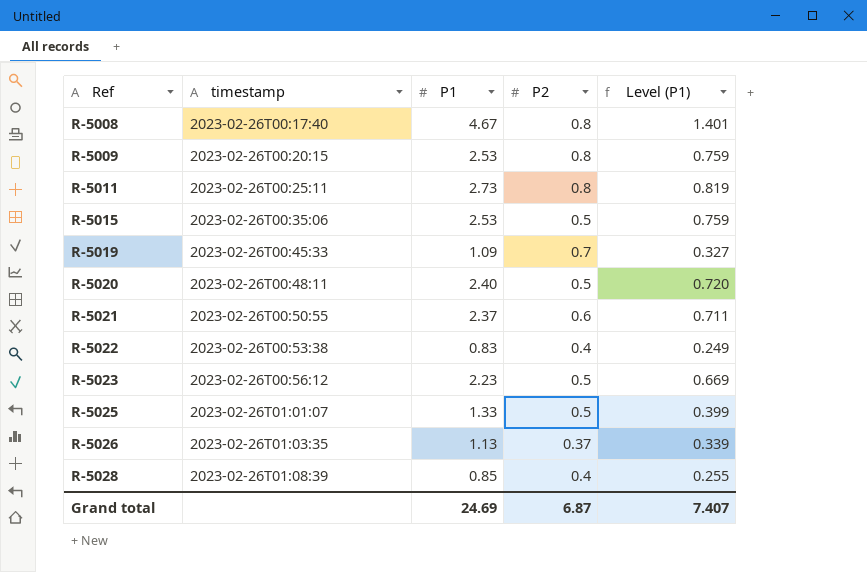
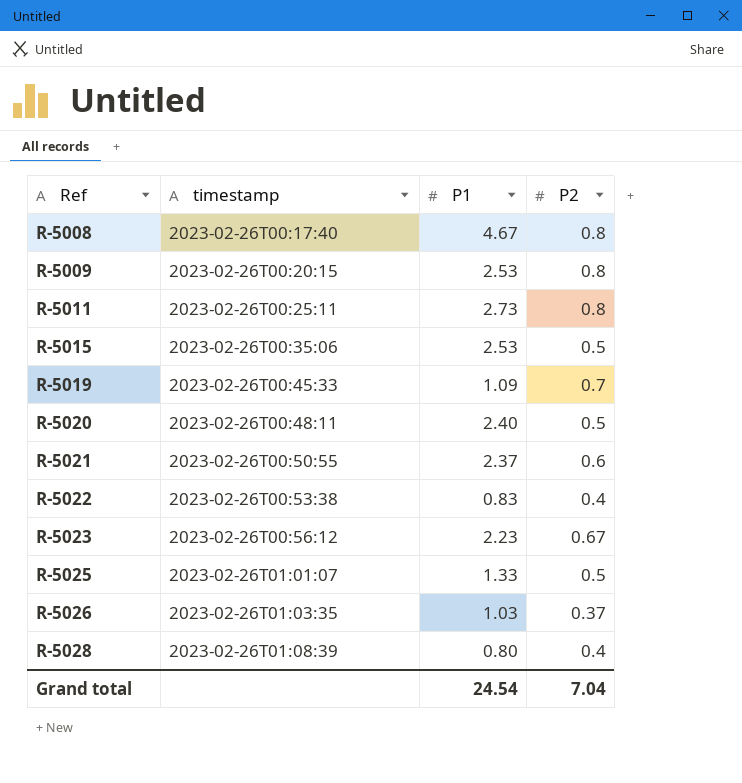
column Level (P1) | formula: [P1] * 0.3 -> none
R-5023 | P2: 0.5 -> 0.67
R-5026 | P1: 1.13 -> 1.03
R-5028 | P1: 0.85 -> 0.80
Grand total | P1: 24.69 -> 24.54
Grand total | P2: 6.87 -> 7.04

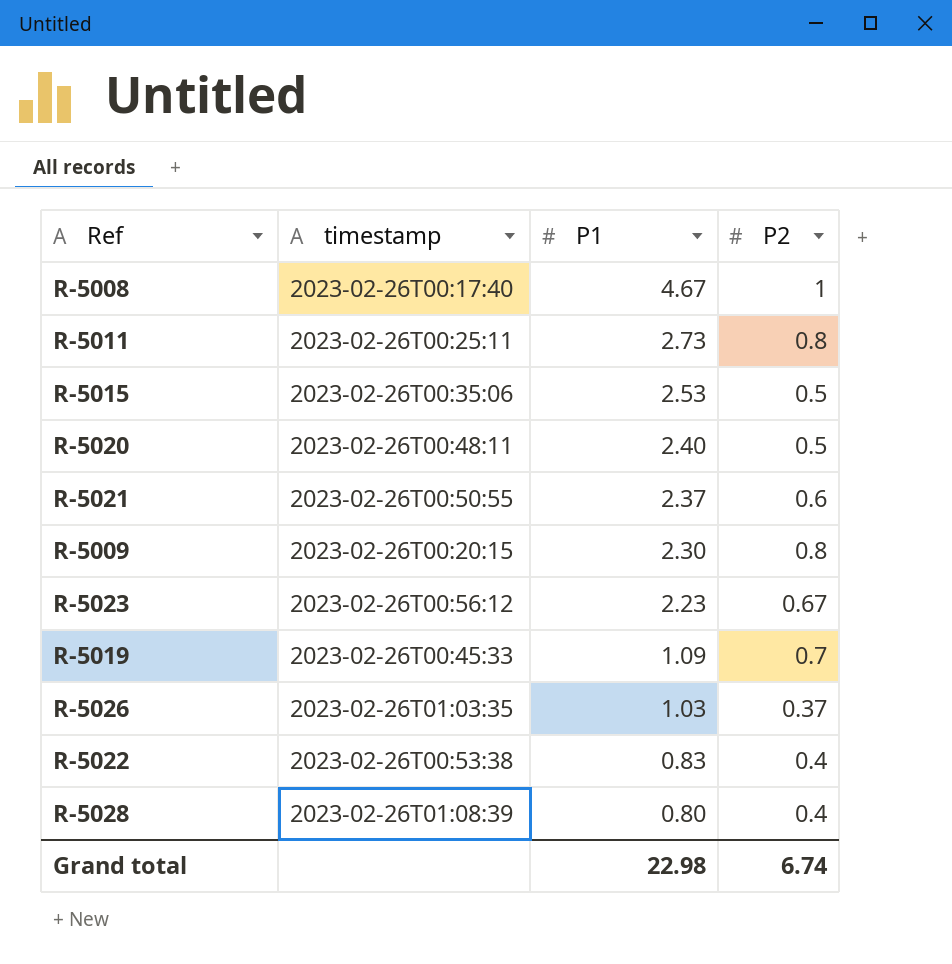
row order: Ref ascending -> P1 descending
row R-5025: 2023-02-26T01:01:07 | 1.33 | 0.5 -> none
R-5008 | P2: 0.8 -> 1
R-5009 | P1: 2.53 -> 2.30
Grand total | P1: 24.54 -> 22.98
Grand total | P2: 7.04 -> 6.74

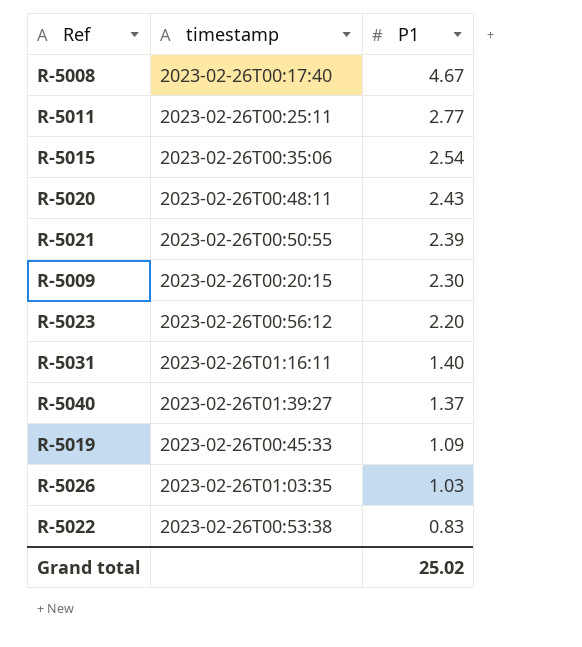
column P2 | position: 4 -> none
row R-5028: 2023-02-26T01:08:39 | 0.80 | 0.4 -> none
R-5011 | P1: 2.73 -> 2.77
R-5015 | P1: 2.53 -> 2.54
R-5020 | P1: 2.40 -> 2.43
R-5021 | P1: 2.37 -> 2.39
R-5023 | P1: 2.23 -> 2.20
row R-5031: none -> 2023-02-26T01:16:11 | 1.40
row R-5040: none -> 2023-02-26T01:39:27 | 1.37
Grand total | P1: 22.98 -> 25.02

